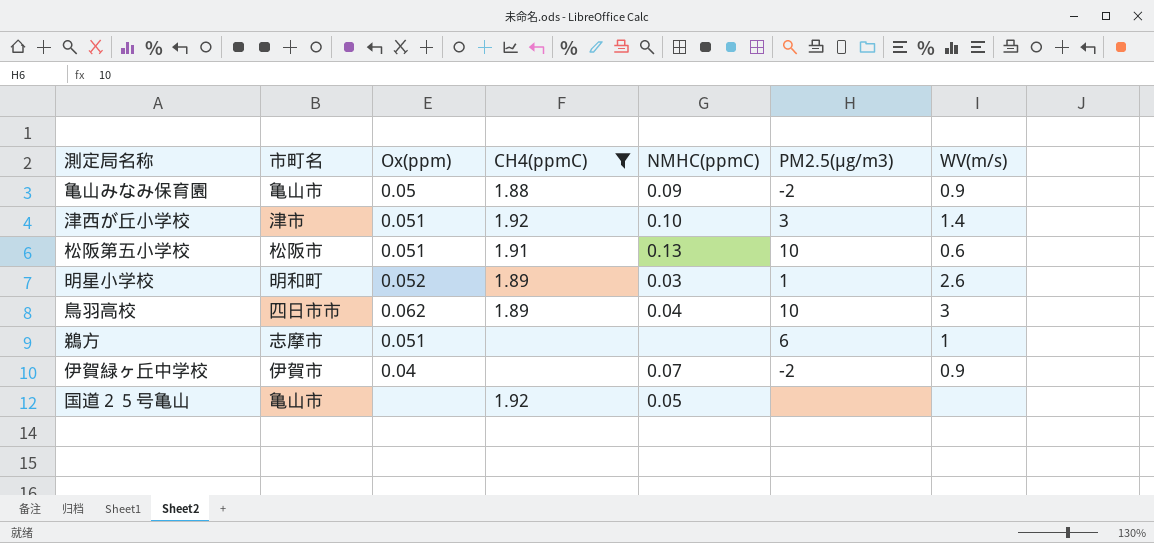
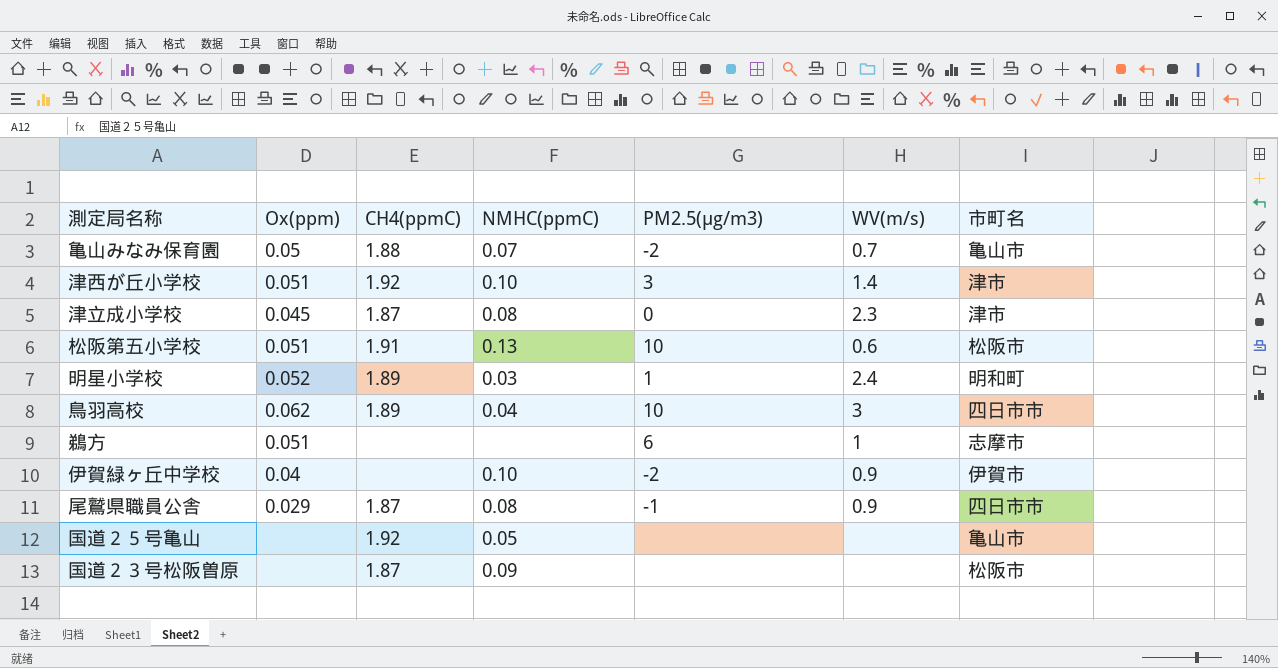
filter: CH4(ppmC) != 1.87 -> none
column 市町名 | position: 2 -> 7
亀山みなみ保育園 | NMHC(ppmC): 0.09 -> 0.07
亀山みなみ保育園 | WV(m/s): 0.9 -> 0.7
明星小学校 | WV(m/s): 2.6 -> 2.4
伊賀緑ヶ丘中学校 | NMHC(ppmC): 0.07 -> 0.10

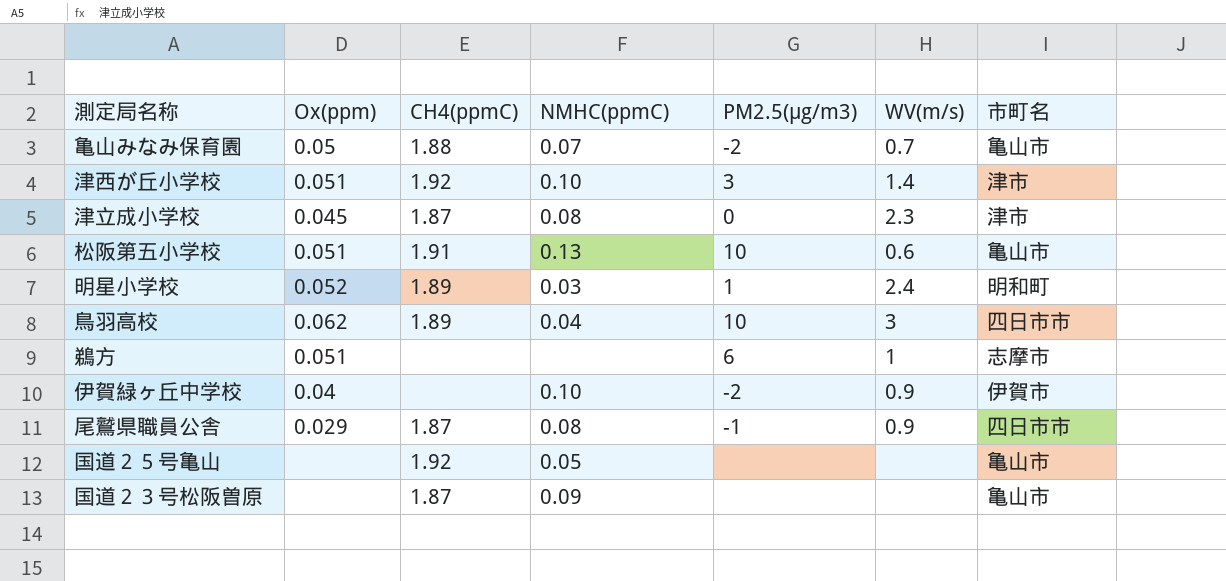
松阪第五小学校 | 市町名: 松阪市 -> 亀山市
国道２３号松阪曽原 | 市町名: 松阪市 -> 亀山市

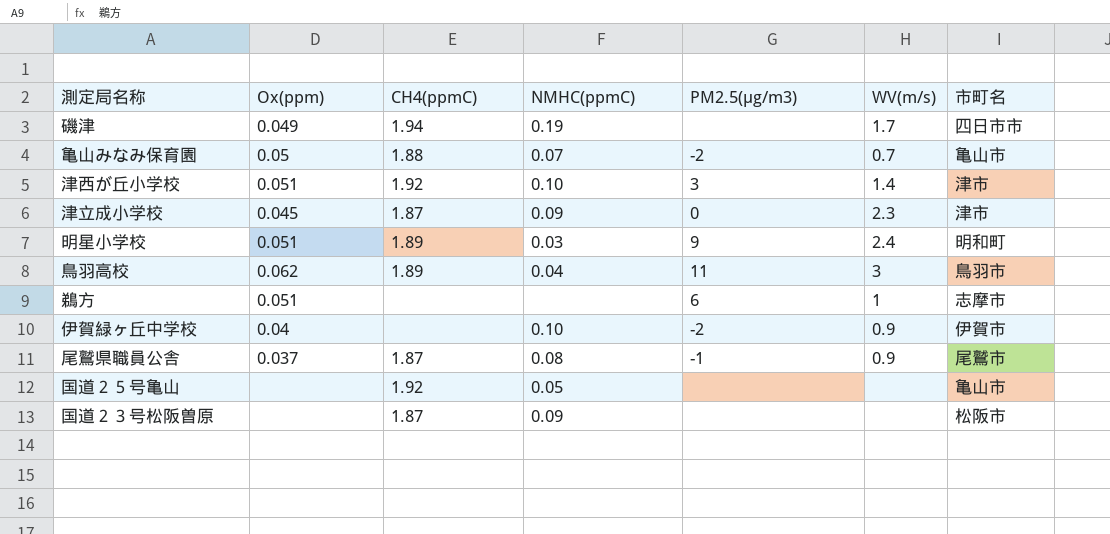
row 松阪第五小学校: 0.051 | 1.91 | 0.13 | 10 | 0.6 | 亀山市 -> none
row 磯津: none -> 0.049 | 1.94 | 0.19 | none | 1.7 | 四日市市
津立成小学校 | NMHC(ppmC): 0.08 -> 0.09
明星小学校 | Ox(ppm): 0.052 -> 0.051
明星小学校 | PM2.5(μg/m3): 1 -> 9
鳥羽高校 | PM2.5(μg/m3): 10 -> 11
鳥羽高校 | 市町名: 四日市市 -> 鳥羽市
尾鷲県職員公舎 | Ox(ppm): 0.029 -> 0.037
尾鷲県職員公舎 | 市町名: 四日市市 -> 尾鷲市
国道２３号松阪曽原 | 市町名: 亀山市 -> 松阪市

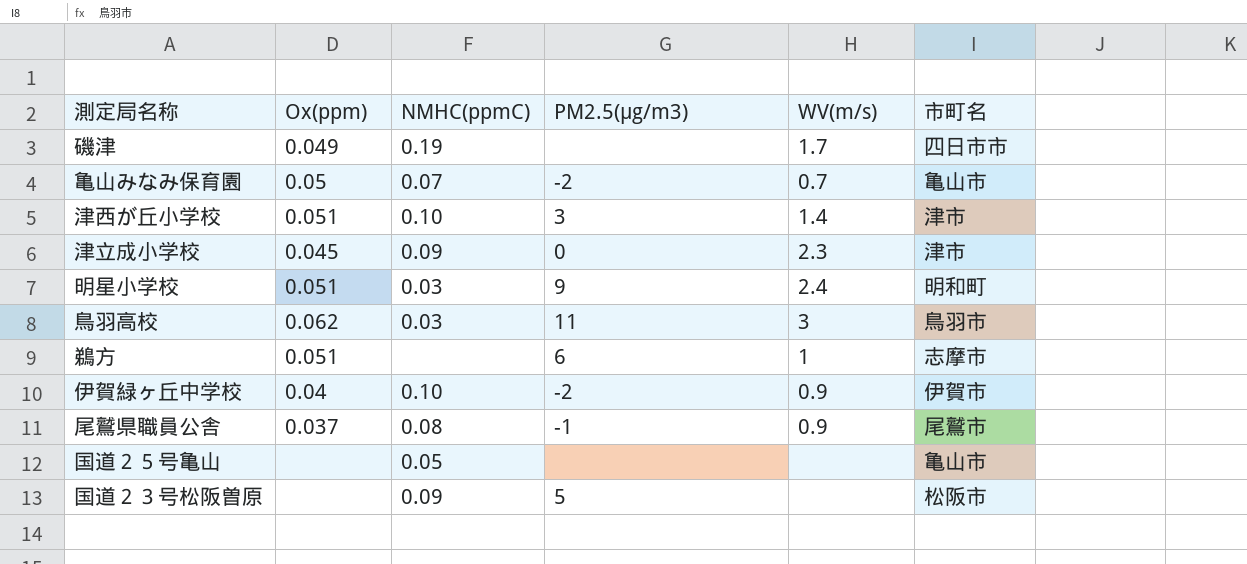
column CH4(ppmC) | position: 3 -> none
鳥羽高校 | NMHC(ppmC): 0.04 -> 0.03
国道２３号松阪曽原 | PM2.5(μg/m3): none -> 5

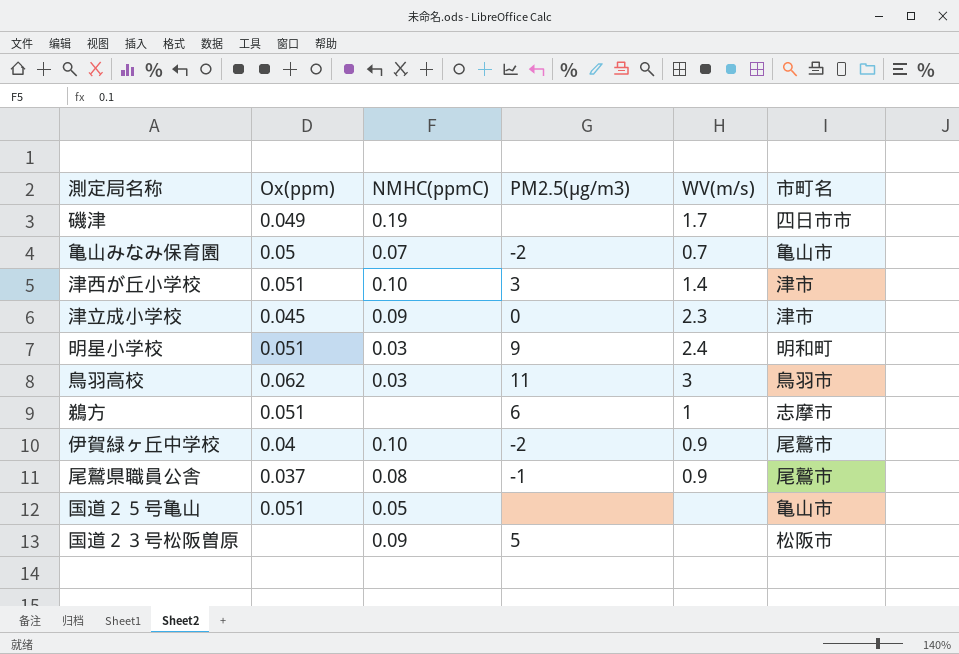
伊賀緑ヶ丘中学校 | 市町名: 伊賀市 -> 尾鷲市
国道２５号亀山 | Ox(ppm): none -> 0.051

